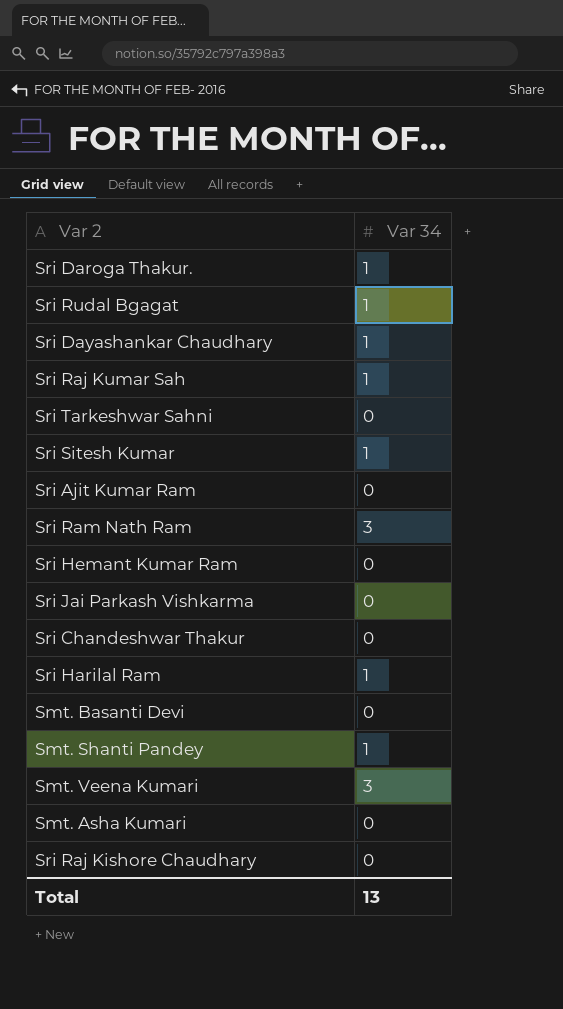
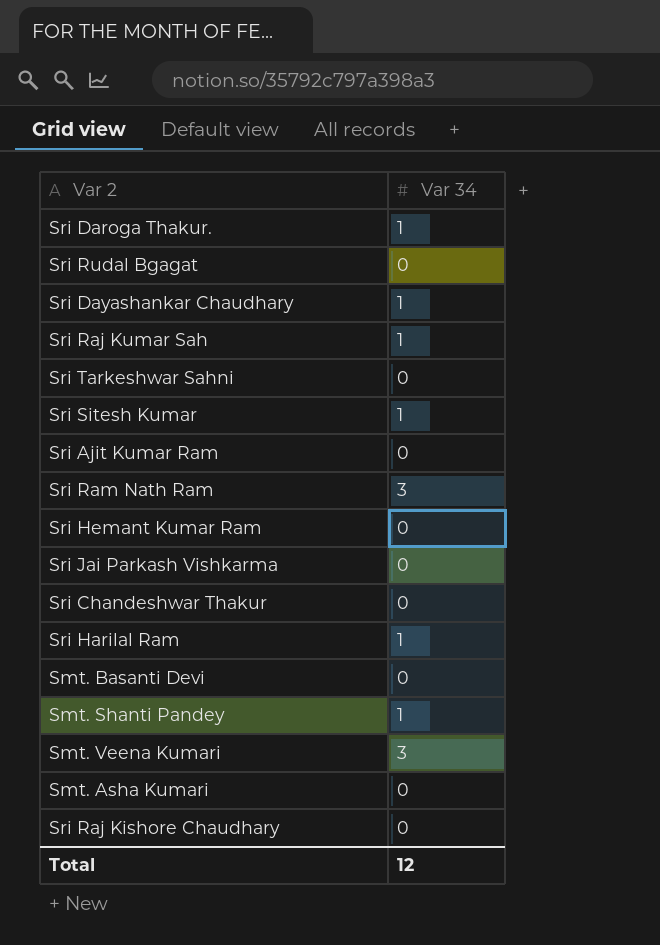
Sri Rudal Bgagat | Var 34: 1 -> 0
Total | Var 34: 13 -> 12

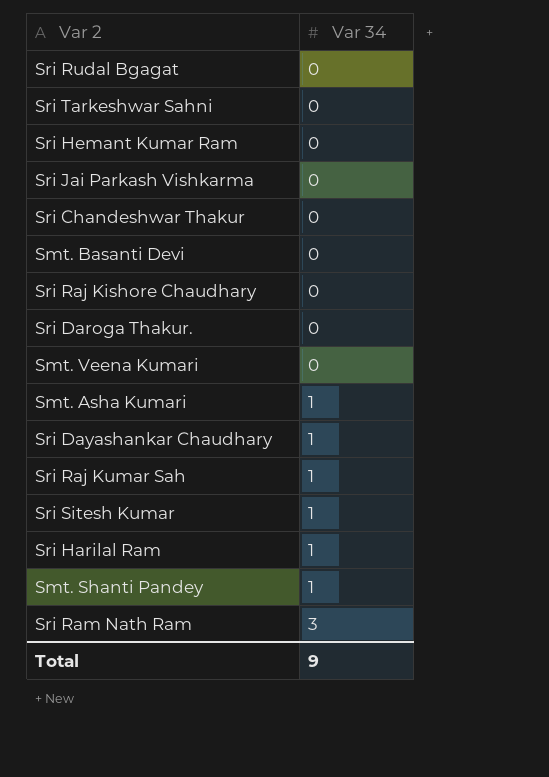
row order: none -> Var 34 ascending
row Sri Ajit Kumar Ram: 0 -> none
Sri Daroga Thakur. | Var 34: 1 -> 0
Smt. Veena Kumari | Var 34: 3 -> 0
Smt. Asha Kumari | Var 34: 0 -> 1
Total | Var 34: 12 -> 9

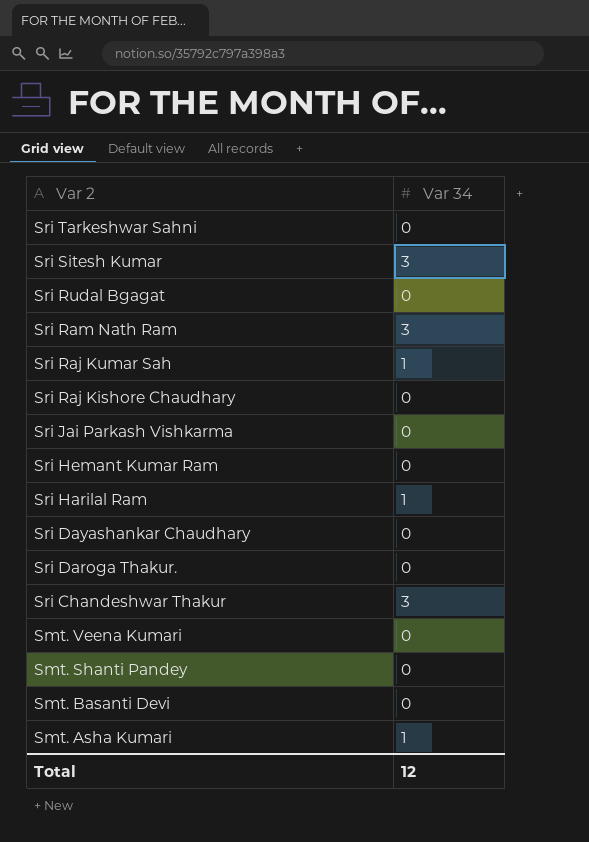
row order: Var 34 ascending -> Var 2 descending
Sri Sitesh Kumar | Var 34: 1 -> 3
Sri Dayashankar Chaudhary | Var 34: 1 -> 0
Sri Chandeshwar Thakur | Var 34: 0 -> 3
Smt. Shanti Pandey | Var 34: 1 -> 0
Total | Var 34: 9 -> 12

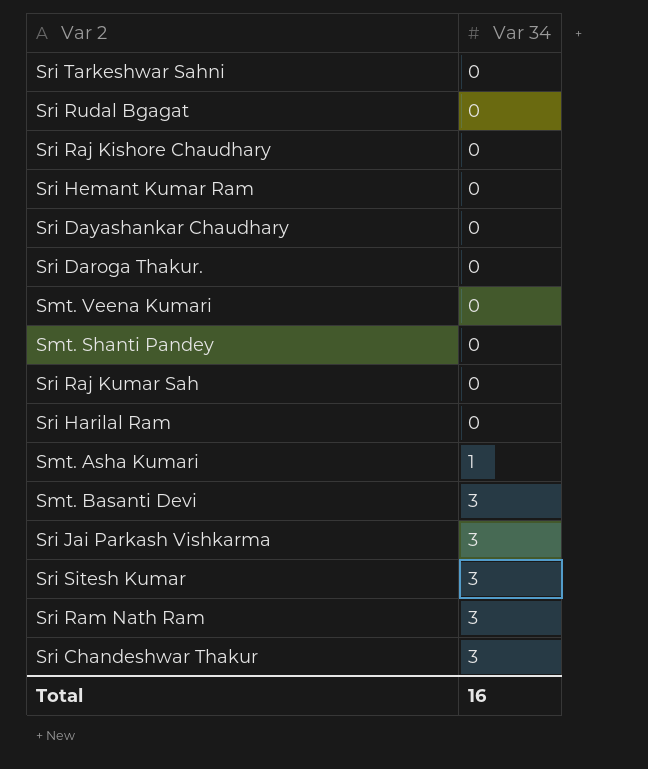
row order: Var 2 descending -> Var 34 ascending
Sri Raj Kumar Sah | Var 34: 1 -> 0
Sri Harilal Ram | Var 34: 1 -> 0
Smt. Basanti Devi | Var 34: 0 -> 3
Sri Jai Parkash Vishkarma | Var 34: 0 -> 3
Total | Var 34: 12 -> 16

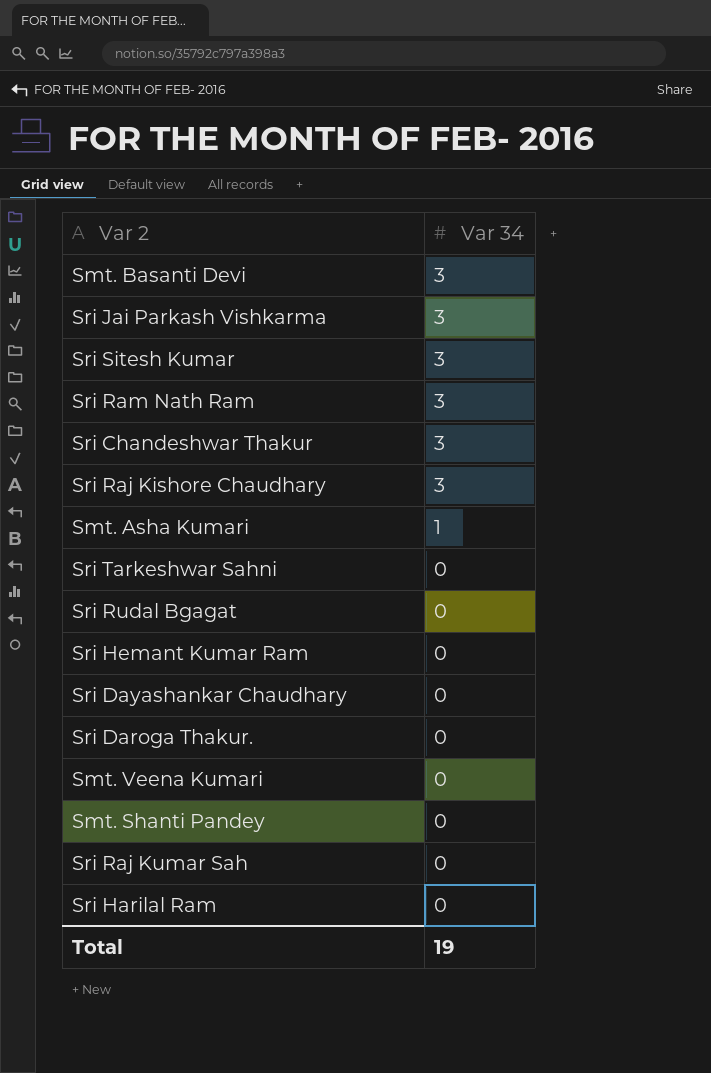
row order: Var 34 ascending -> Var 34 descending
Sri Raj Kishore Chaudhary | Var 34: 0 -> 3
Total | Var 34: 16 -> 19

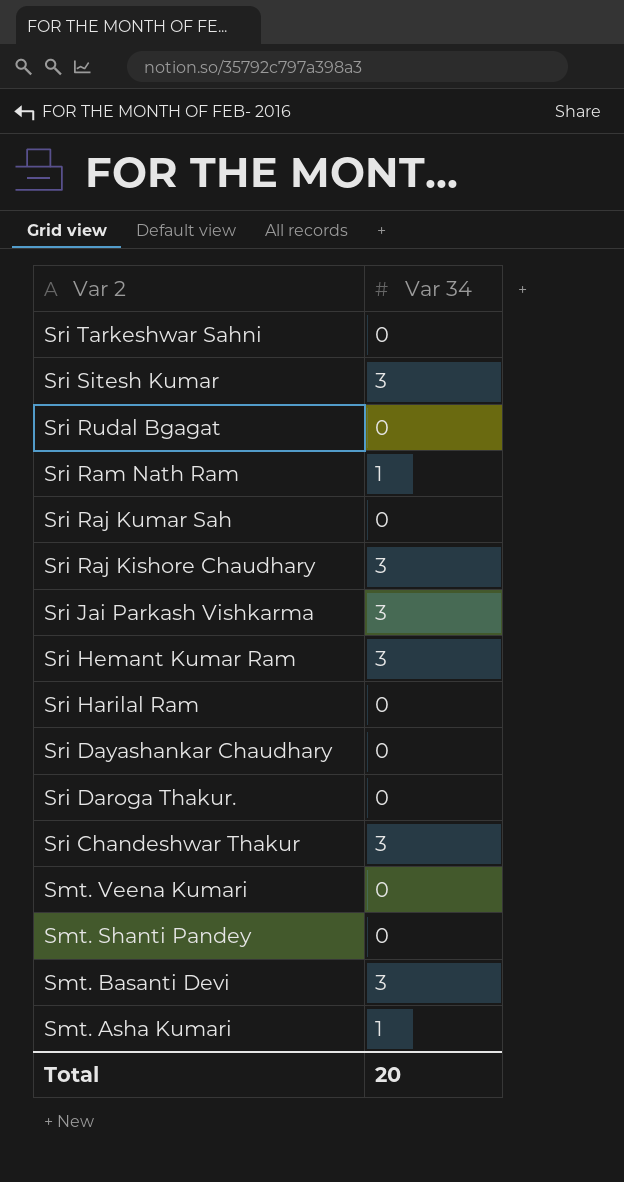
row order: Var 34 descending -> Var 2 descending
Sri Ram Nath Ram | Var 34: 3 -> 1
Sri Hemant Kumar Ram | Var 34: 0 -> 3
Total | Var 34: 19 -> 20

